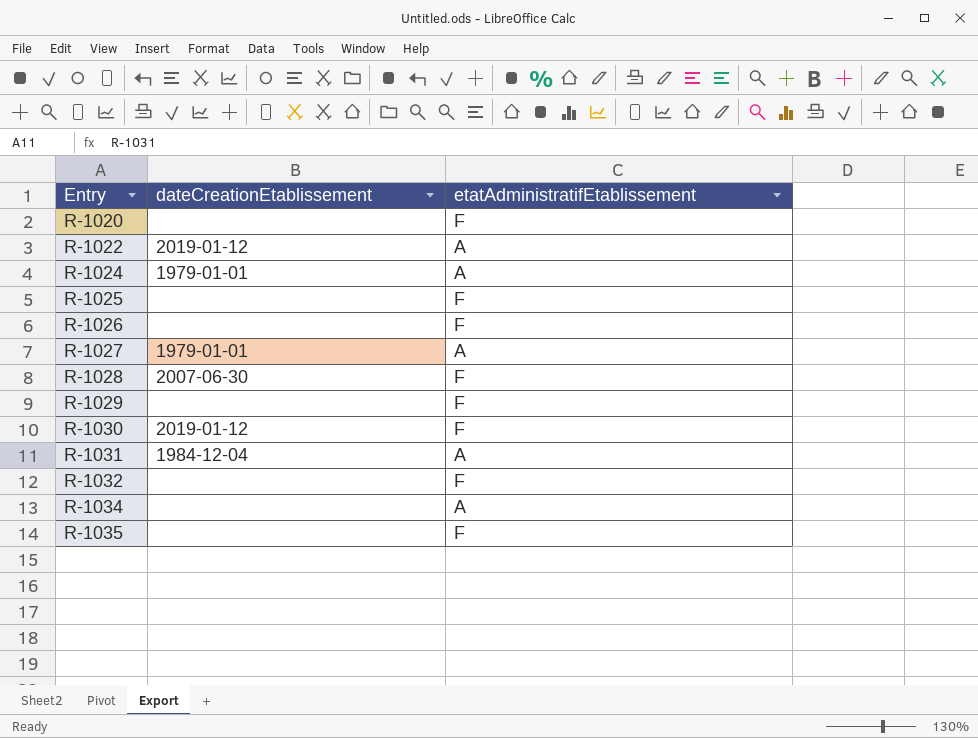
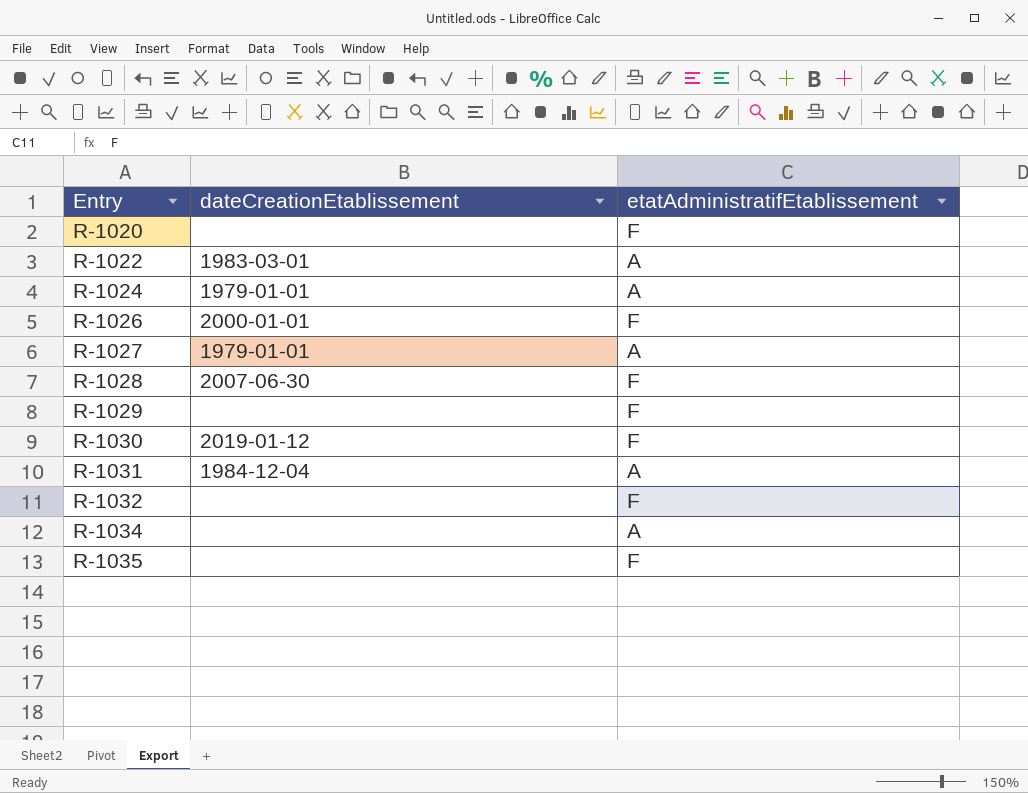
row R-1025: none | F -> none
R-1022 | dateCreationEtablissement: 2019-01-12 -> 1983-03-01
R-1026 | dateCreationEtablissement: none -> 2000-01-01

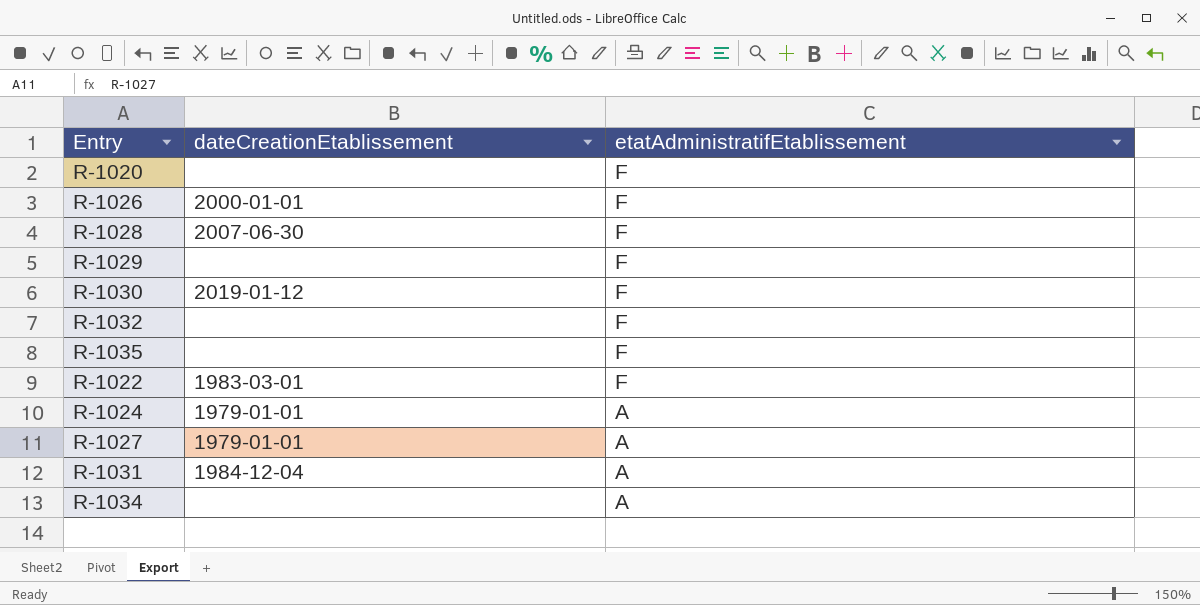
row order: Entry ascending -> etatAdministratifEtablissement descending
R-1022 | etatAdministratifEtablissement: A -> F

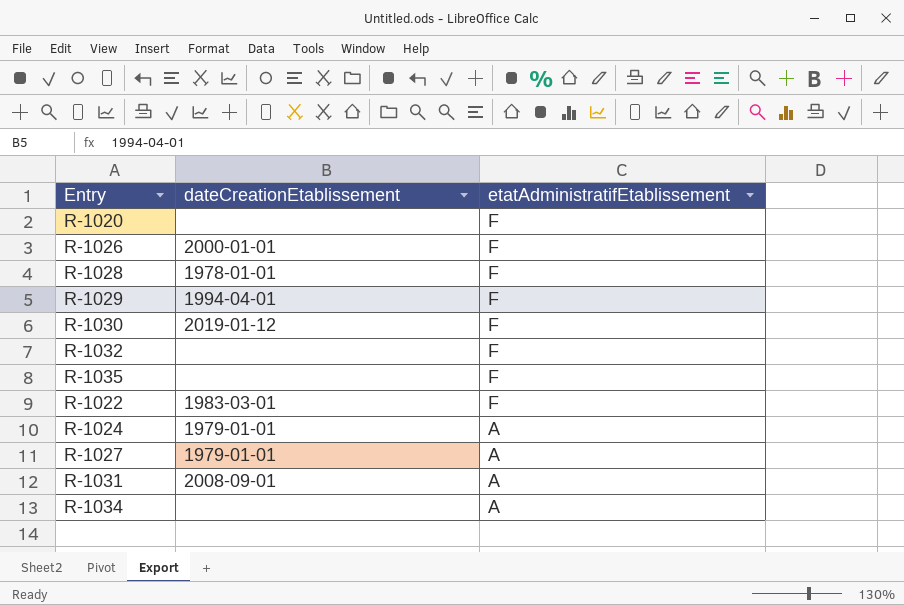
R-1028 | dateCreationEtablissement: 2007-06-30 -> 1978-01-01
R-1029 | dateCreationEtablissement: none -> 1994-04-01
R-1031 | dateCreationEtablissement: 1984-12-04 -> 2008-09-01

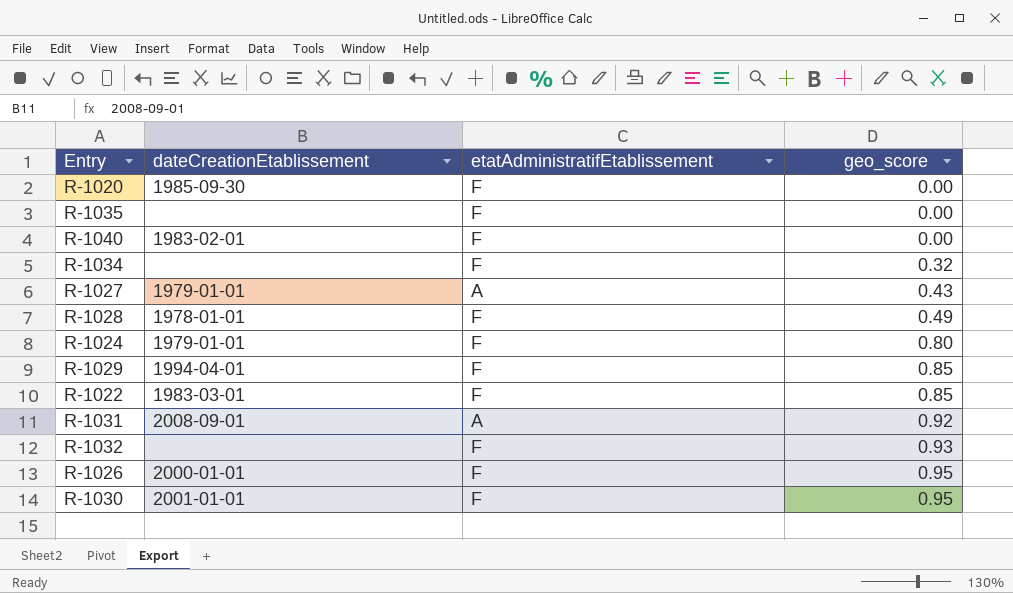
row order: etatAdministratifEtablissement descending -> geo_score ascending
column geo_score | position: none -> 4
R-1020 | dateCreationEtablissement: none -> 1985-09-30
row R-1040: none -> 1983-02-01 | F | 0.00
R-1034 | etatAdministratifEtablissement: A -> F
R-1024 | etatAdministratifEtablissement: A -> F
R-1030 | dateCreationEtablissement: 2019-01-12 -> 2001-01-01

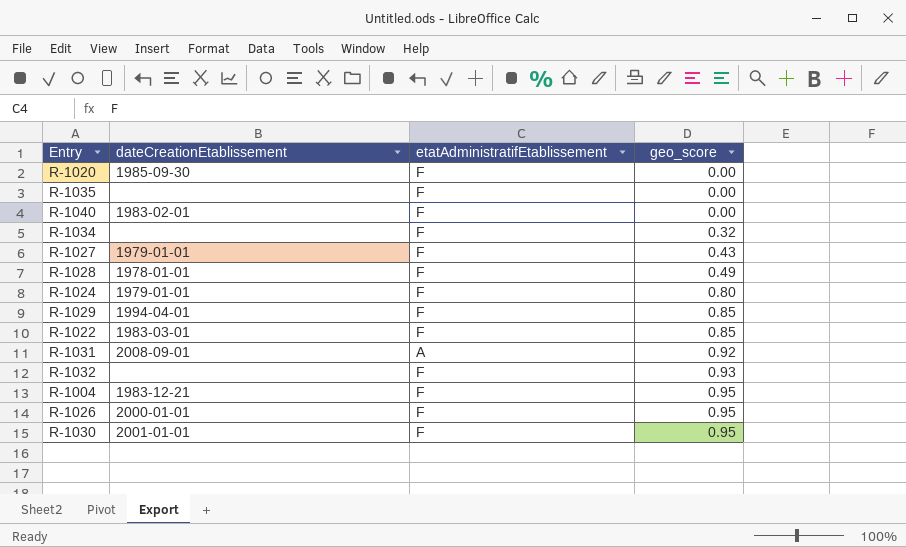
R-1027 | etatAdministratifEtablissement: A -> F
row R-1004: none -> 1983-12-21 | F | 0.95

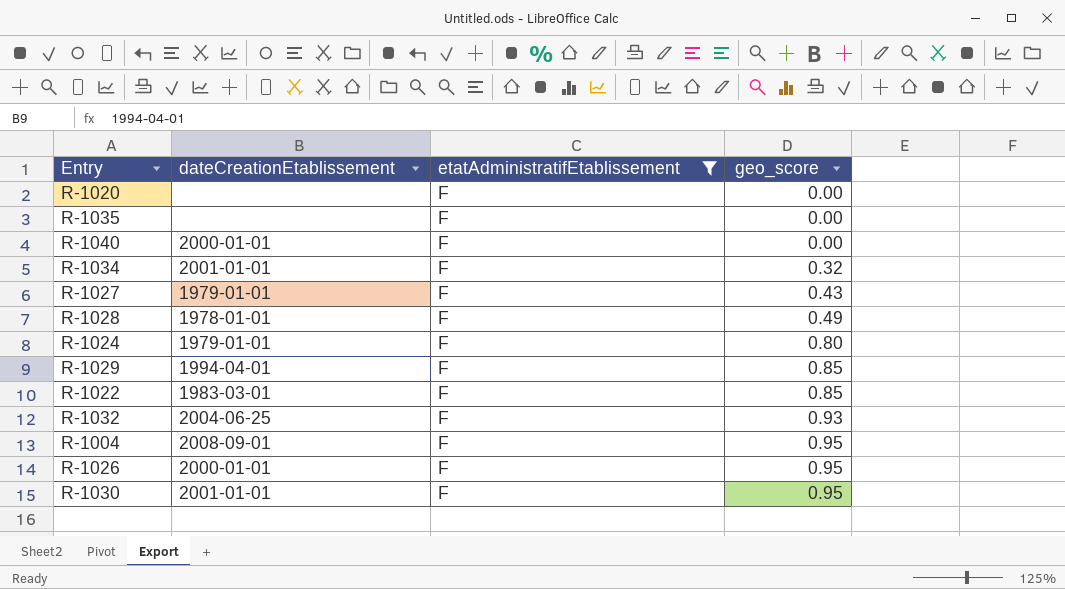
filter: none -> etatAdministratifEtablissement = F
R-1020 | dateCreationEtablissement: 1985-09-30 -> none
R-1040 | dateCreationEtablissement: 1983-02-01 -> 2000-01-01
R-1034 | dateCreationEtablissement: none -> 2001-01-01
R-1032 | dateCreationEtablissement: none -> 2004-06-25
R-1004 | dateCreationEtablissement: 1983-12-21 -> 2008-09-01

